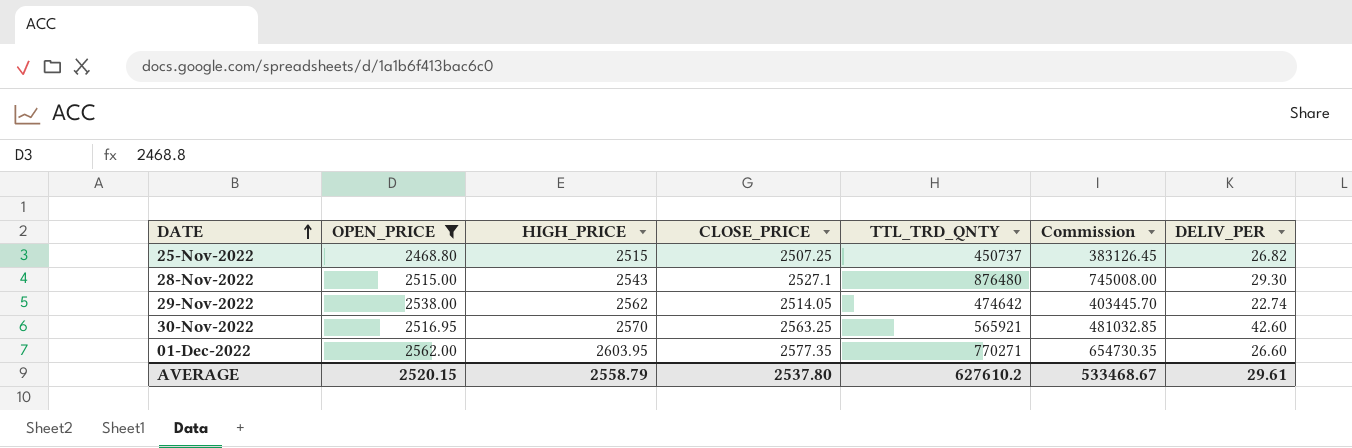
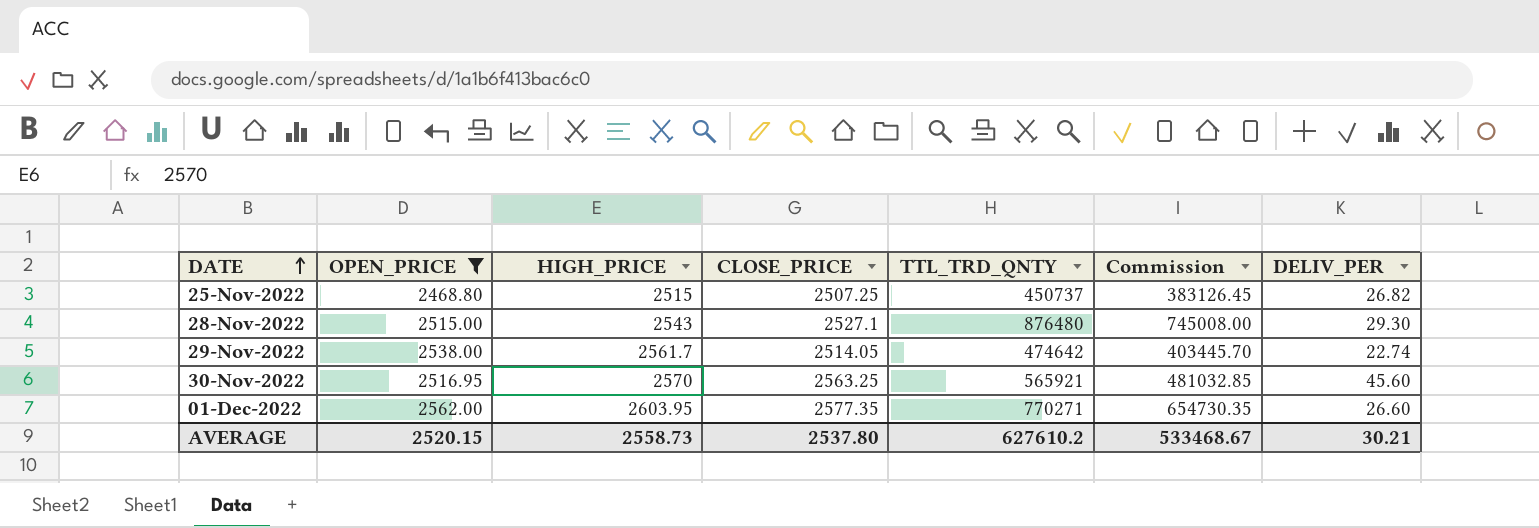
29-Nov-2022 | HIGH_PRICE: 2562 -> 2561.7
30-Nov-2022 | DELIV_PER: 42.60 -> 45.60
AVERAGE | HIGH_PRICE: 2558.79 -> 2558.73
AVERAGE | DELIV_PER: 29.61 -> 30.21

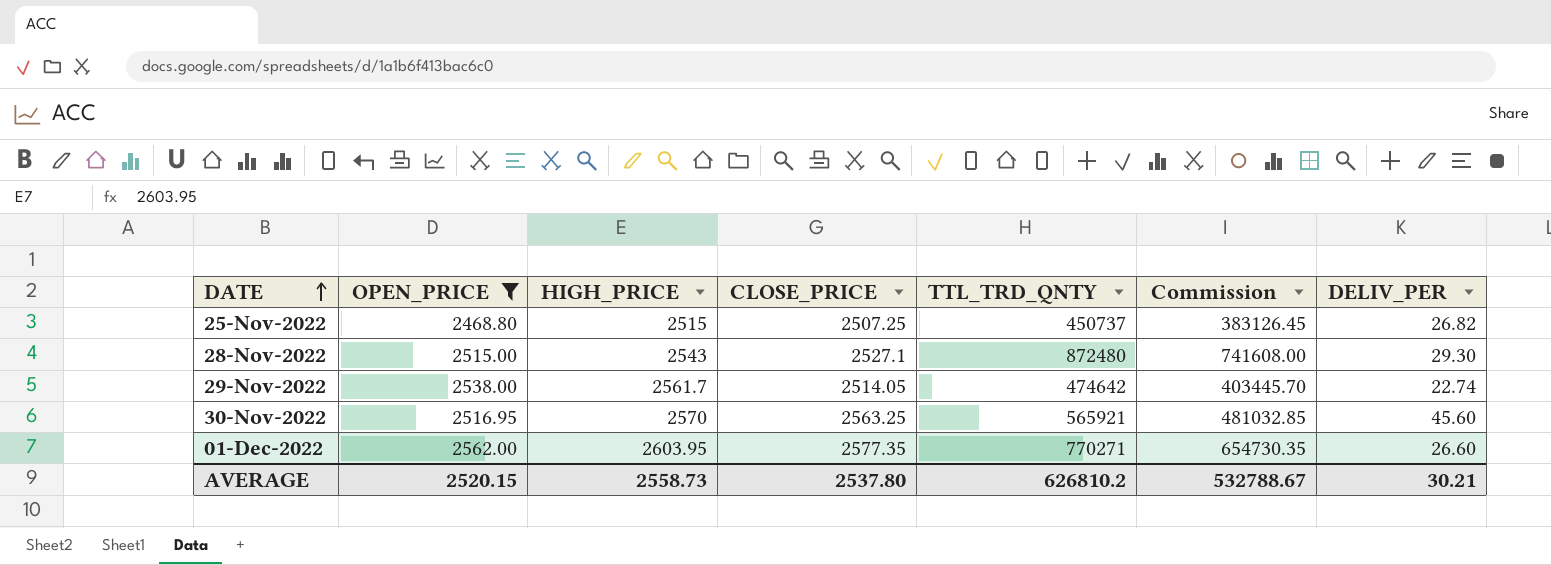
28-Nov-2022 | TTL_TRD_QNTY: 876480 -> 872480
28-Nov-2022 | Commission: 745008.00 -> 741608.00
AVERAGE | TTL_TRD_QNTY: 627610.2 -> 626810.2
AVERAGE | Commission: 533468.67 -> 532788.67

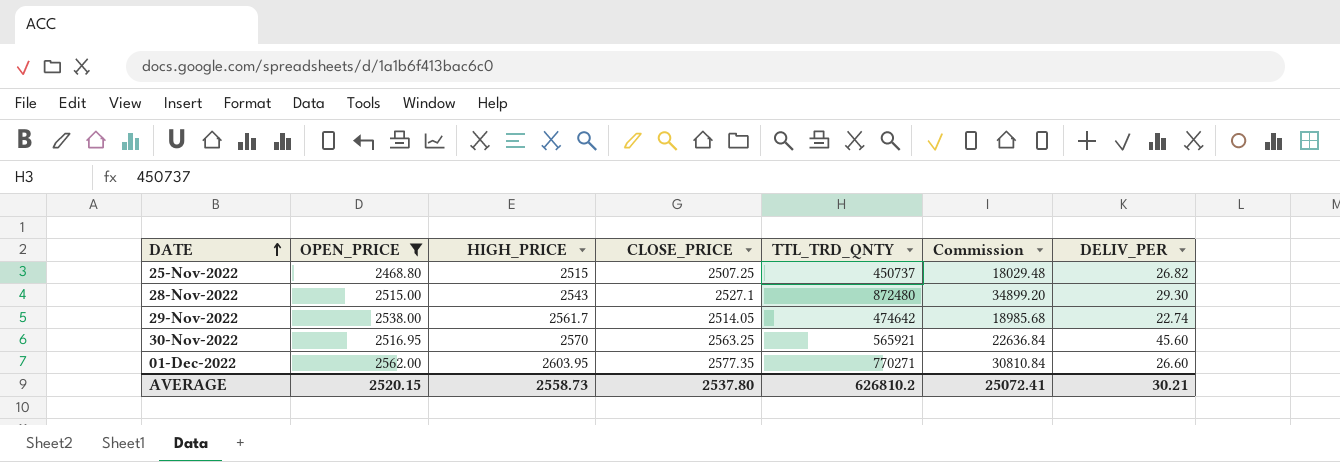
column Commission | formula: [TTL_TRD_QNTY] * 0.85 -> [TTL_TRD_QNTY] * 0.04
AVERAGE | Commission: 532788.67 -> 25072.41

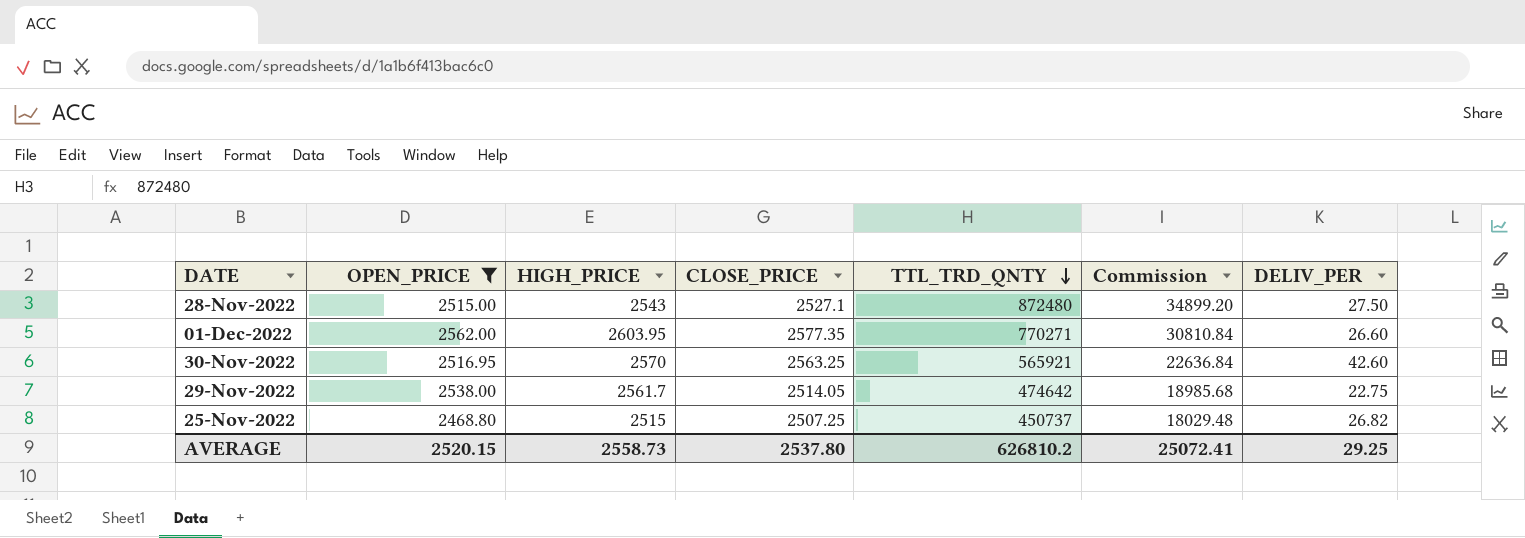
row order: DATE ascending -> TTL_TRD_QNTY descending
28-Nov-2022 | DELIV_PER: 29.30 -> 27.50
30-Nov-2022 | DELIV_PER: 45.60 -> 42.60
29-Nov-2022 | DELIV_PER: 22.74 -> 22.75
AVERAGE | DELIV_PER: 30.21 -> 29.25

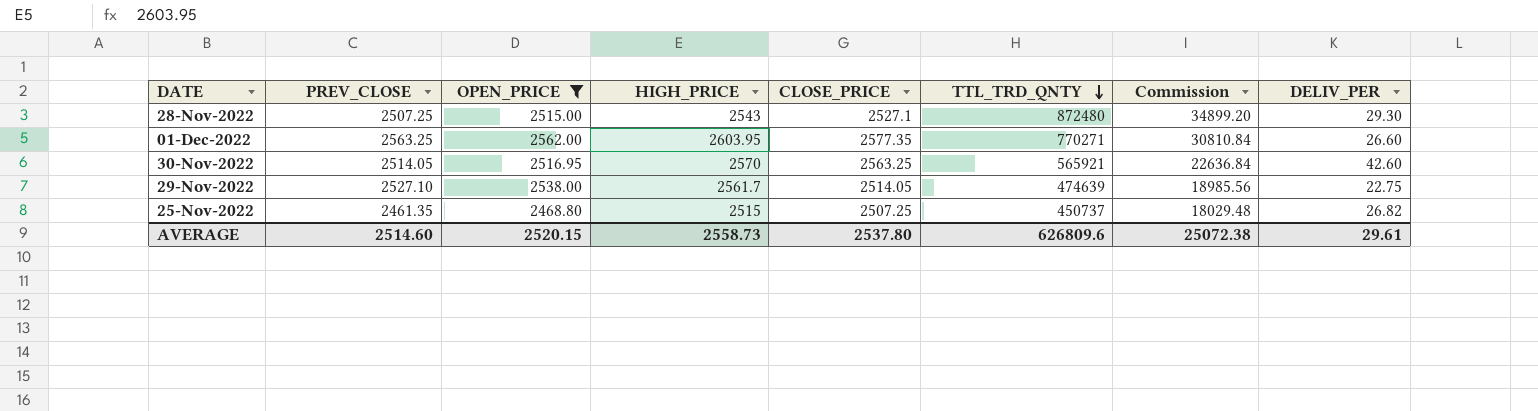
column PREV_CLOSE | position: none -> 2
28-Nov-2022 | DELIV_PER: 27.50 -> 29.30
29-Nov-2022 | TTL_TRD_QNTY: 474642 -> 474639
29-Nov-2022 | Commission: 18985.68 -> 18985.56
AVERAGE | TTL_TRD_QNTY: 626810.2 -> 626809.6
AVERAGE | Commission: 25072.41 -> 25072.38
AVERAGE | DELIV_PER: 29.25 -> 29.61

